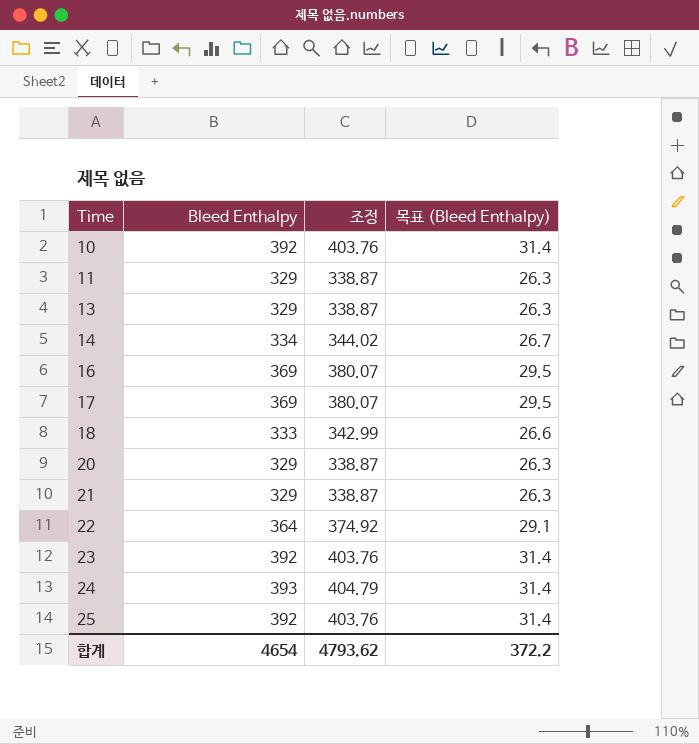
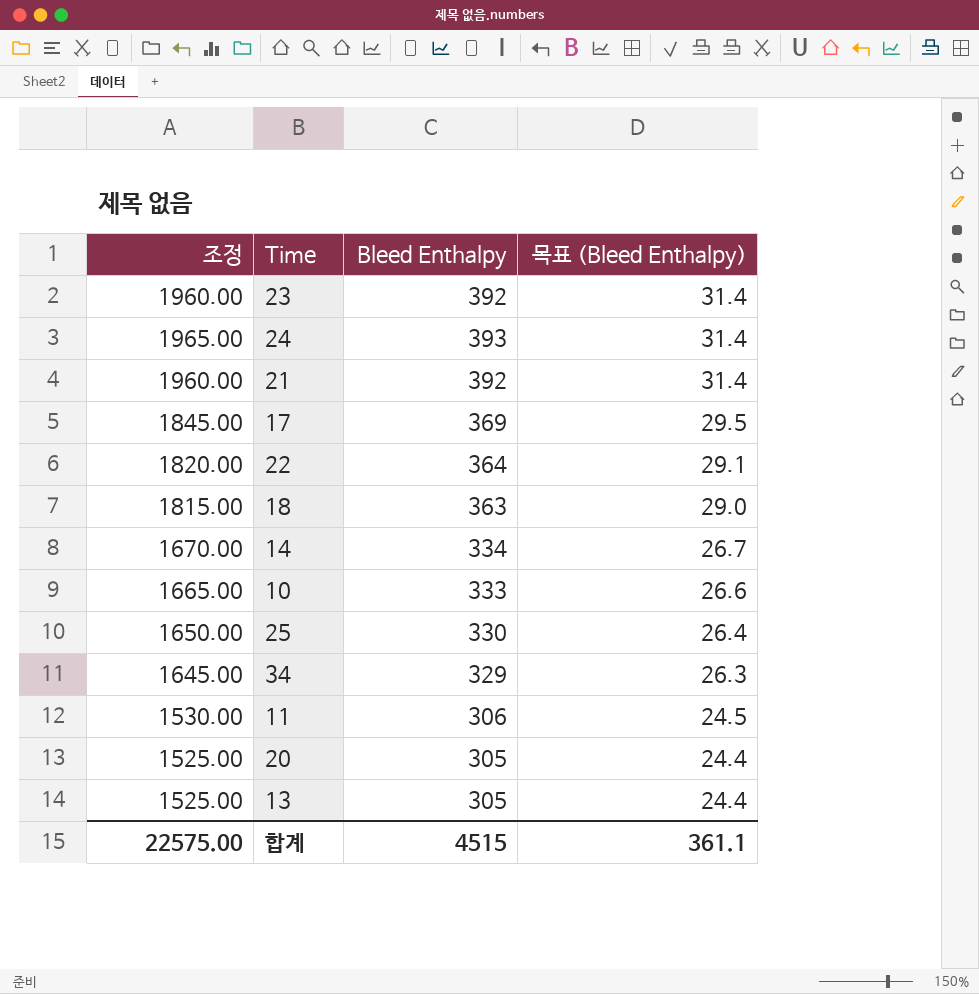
row order: Time ascending -> 목표 (Bleed Enthalpy) descending
column 조정 | formula: [Bleed Enthalpy] * 1.03 -> [Bleed Enthalpy] * 5
column 조정 | position: 3 -> 1
row 16: 369 | 380.07 | 29.5 -> none
21 | Bleed Enthalpy: 329 -> 392
21 | 목표 (Bleed Enthalpy): 26.3 -> 31.4
18 | Bleed Enthalpy: 333 -> 363
18 | 목표 (Bleed Enthalpy): 26.6 -> 29.0
10 | Bleed Enthalpy: 392 -> 333
10 | 목표 (Bleed Enthalpy): 31.4 -> 26.6
25 | Bleed Enthalpy: 392 -> 330
25 | 목표 (Bleed Enthalpy): 31.4 -> 26.4
row 34: none -> 1645.00 | 329 | 26.3
11 | Bleed Enthalpy: 329 -> 306
11 | 목표 (Bleed Enthalpy): 26.3 -> 24.5
20 | Bleed Enthalpy: 329 -> 305
20 | 목표 (Bleed Enthalpy): 26.3 -> 24.4
13 | Bleed Enthalpy: 329 -> 305
13 | 목표 (Bleed Enthalpy): 26.3 -> 24.4
합계 | 조정: 4793.62 -> 22575.00
합계 | Bleed Enthalpy: 4654 -> 4515
합계 | 목표 (Bleed Enthalpy): 372.2 -> 361.1

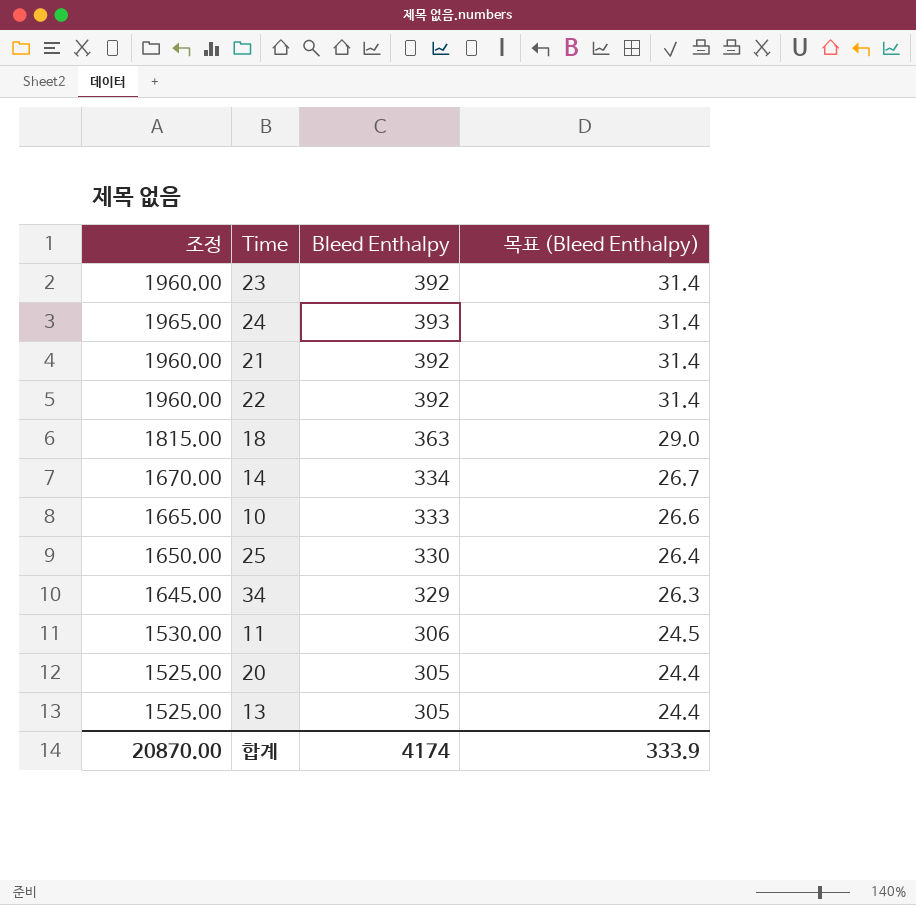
row 17: 1845.00 | 369 | 29.5 -> none
22 | 조정: 1820.00 -> 1960.00
22 | Bleed Enthalpy: 364 -> 392
22 | 목표 (Bleed Enthalpy): 29.1 -> 31.4
합계 | 조정: 22575.00 -> 20870.00
합계 | Bleed Enthalpy: 4515 -> 4174
합계 | 목표 (Bleed Enthalpy): 361.1 -> 333.9

